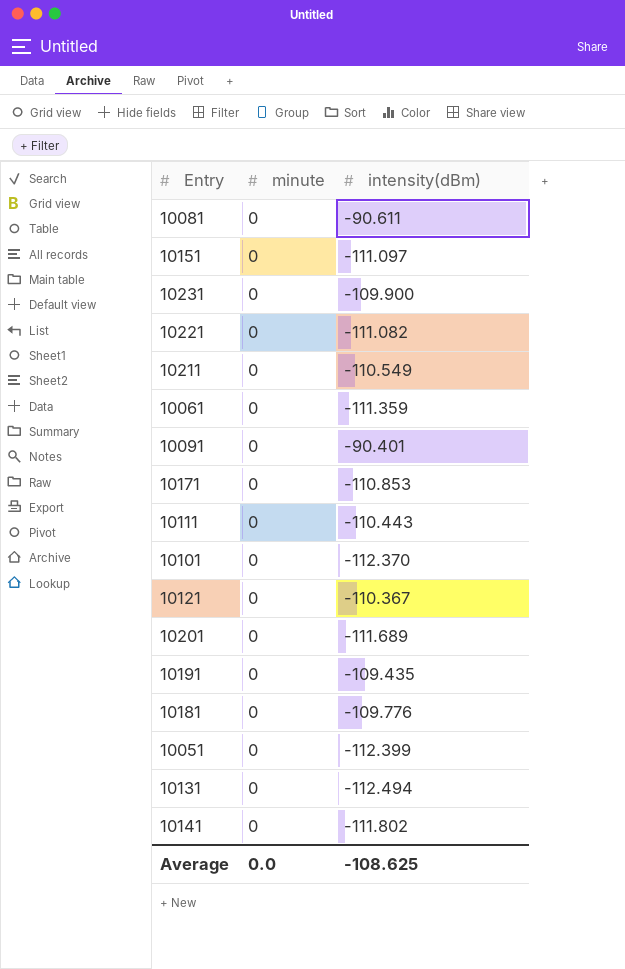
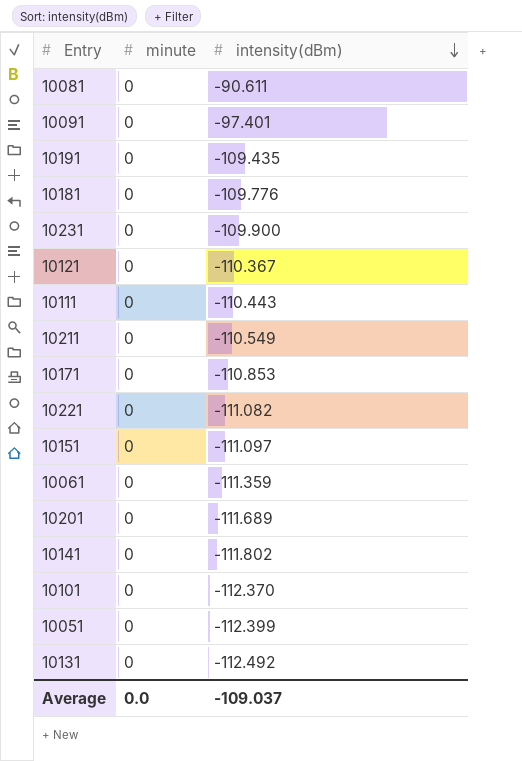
row order: none -> intensity(dBm) descending
10091 | intensity(dBm): -90.401 -> -97.401
10131 | intensity(dBm): -112.494 -> -112.492
Average | intensity(dBm): -108.625 -> -109.037

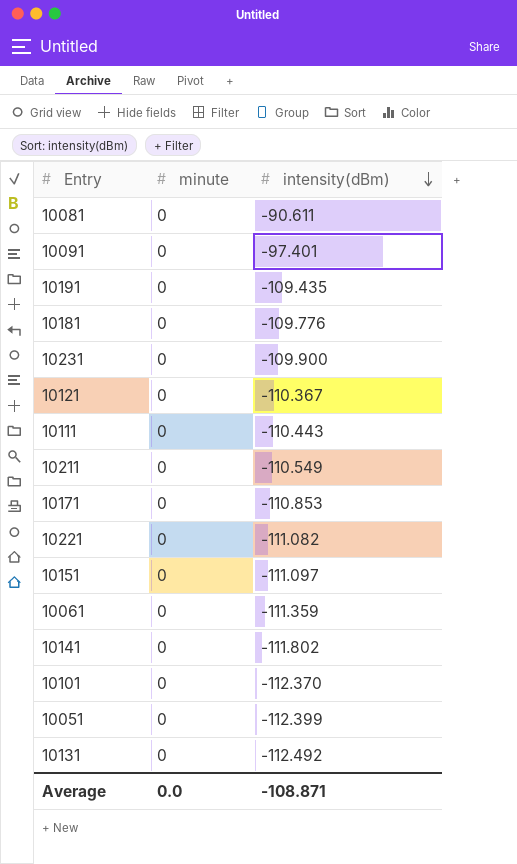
row 10201: 0 | -111.689 -> none
Average | intensity(dBm): -109.037 -> -108.871

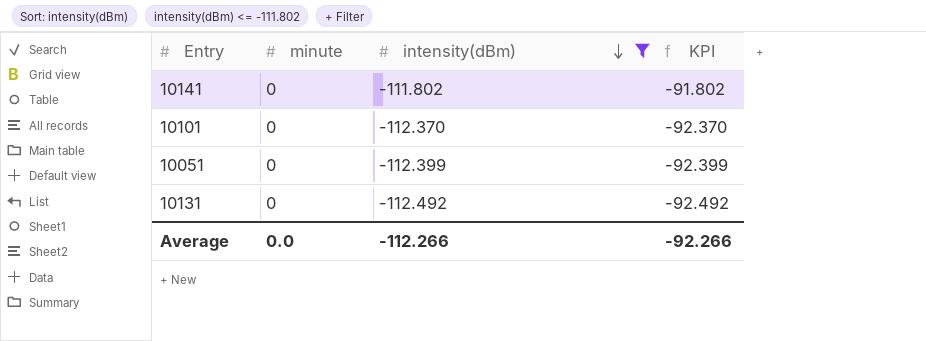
filter: none -> intensity(dBm) <= -111.802
column KPI | formula: none -> [intensity(dBm)] + 20
Average | intensity(dBm): -108.871 -> -112.266

